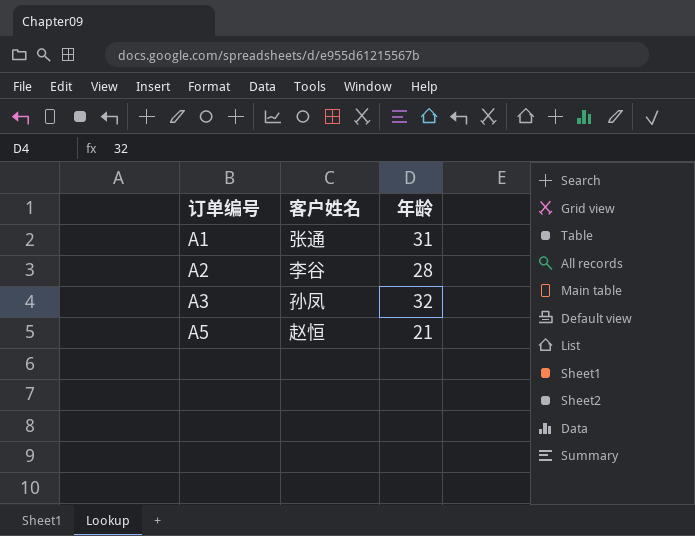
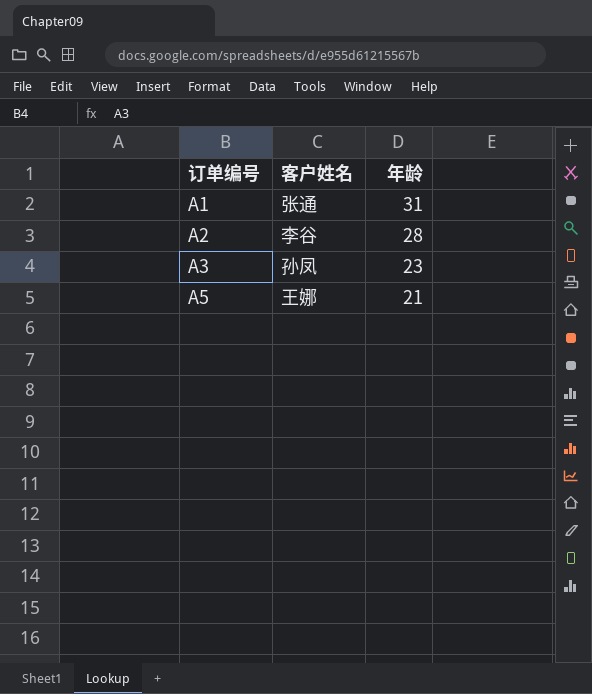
A3 | 年龄: 32 -> 23
A5 | 客户姓名: 赵恒 -> 王娜

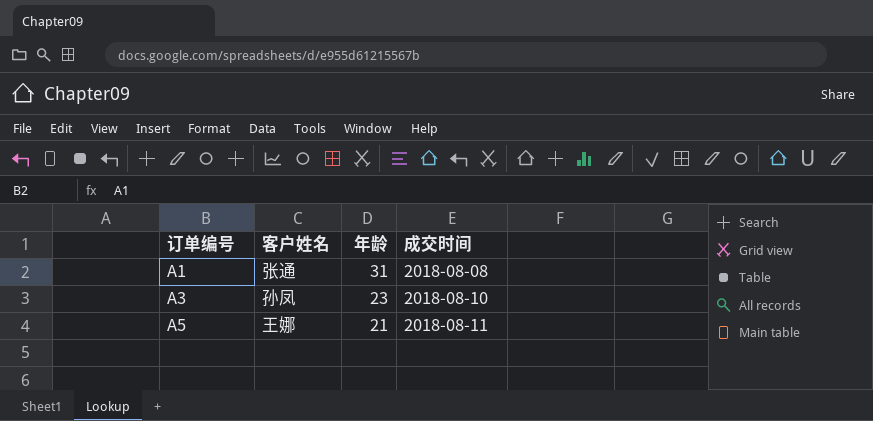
column 成交时间 | position: none -> 4
row A2: 李谷 | 28 -> none

